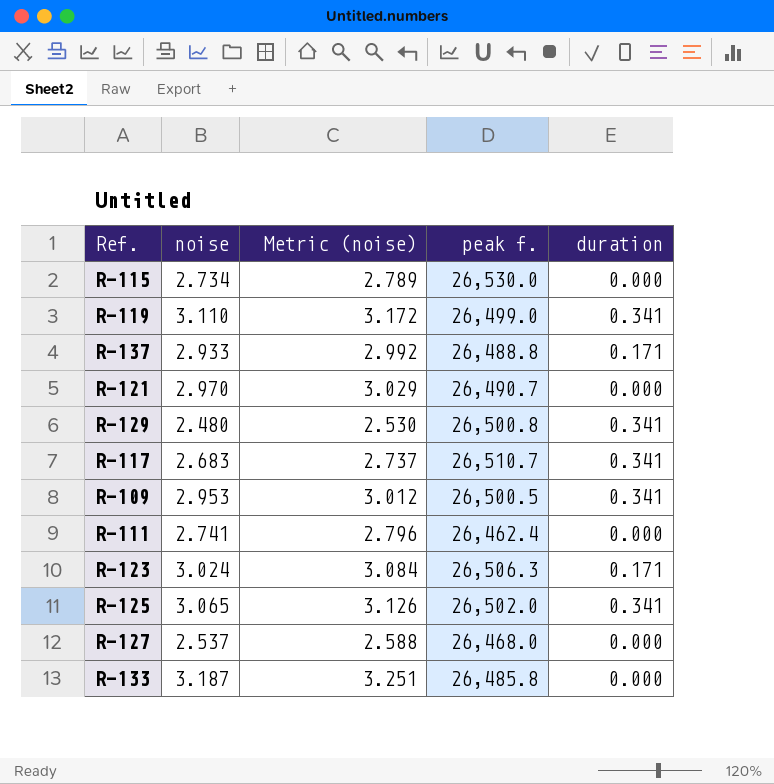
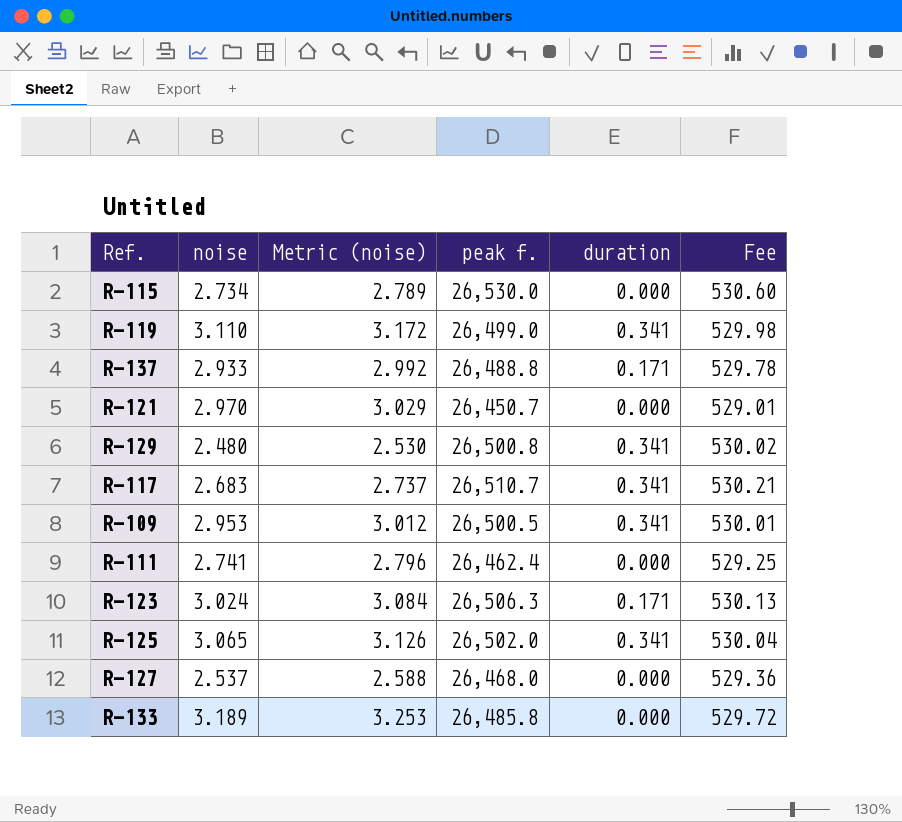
column Fee | formula: none -> [peak f.] * 0.02
R-121 | peak f.: 26,490.7 -> 26,450.7
R-133 | noise: 3.187 -> 3.189
R-133 | Metric (noise): 3.251 -> 3.253

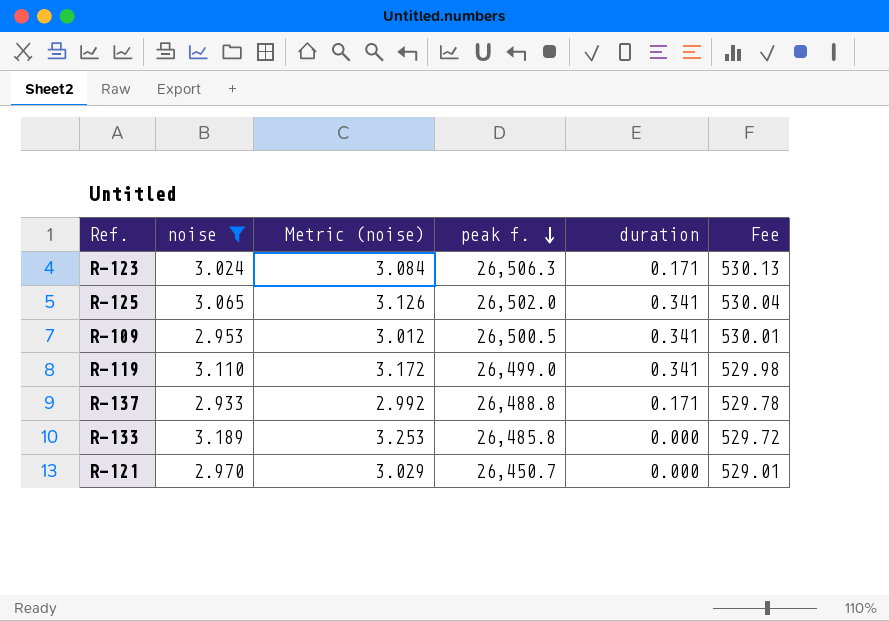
filter: none -> noise >= 2.933
row order: none -> peak f. descending

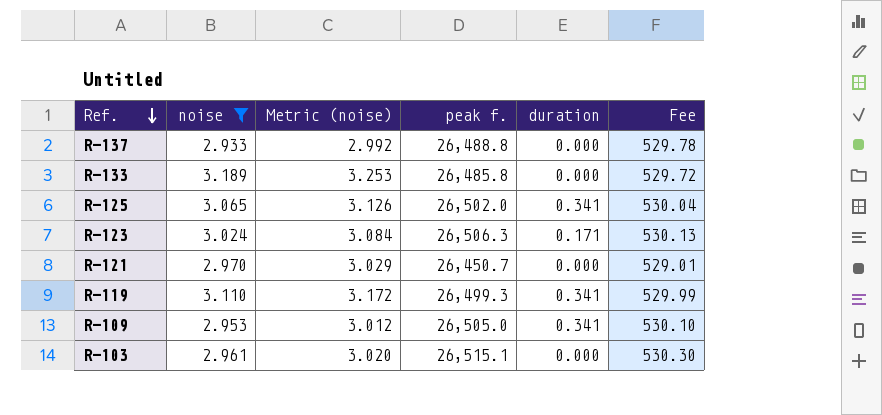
row order: peak f. descending -> Ref. descending
R-137 | duration: 0.171 -> 0.000
R-119 | peak f.: 26,499.0 -> 26,499.3
R-119 | Fee: 529.98 -> 529.99
R-109 | peak f.: 26,500.5 -> 26,505.0
R-109 | Fee: 530.01 -> 530.10
row R-103: none -> 2.961 | 3.020 | 26,515.1 | 0.000 | 530.30

